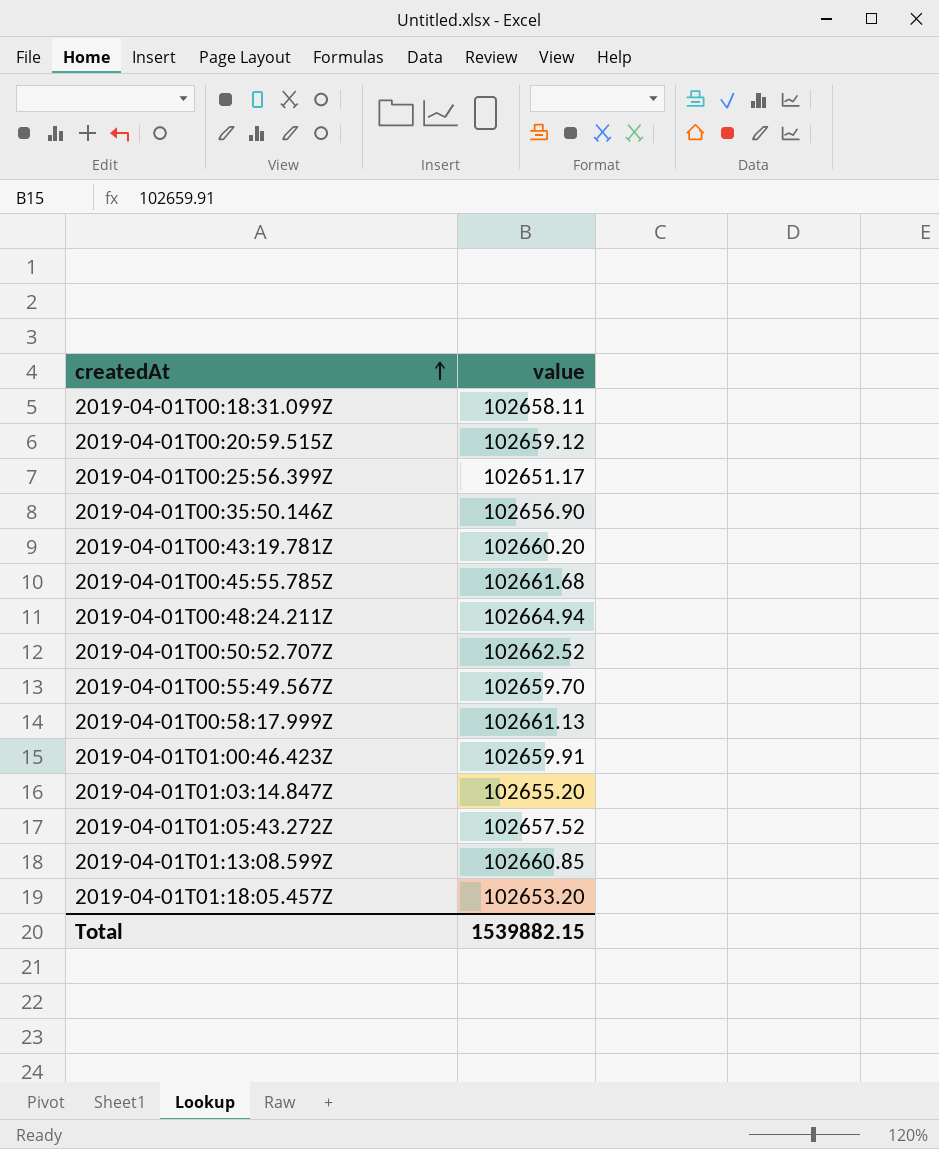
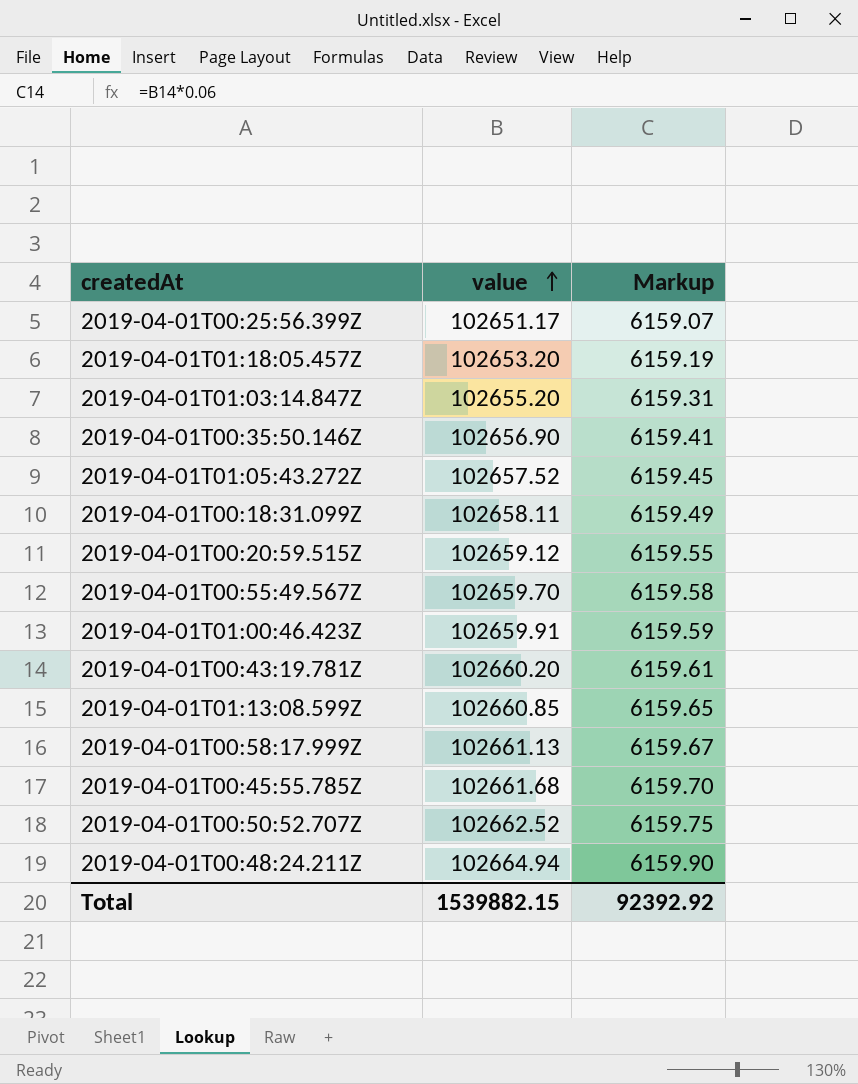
row order: createdAt ascending -> value ascending
column Markup | formula: none -> [value] * 0.06

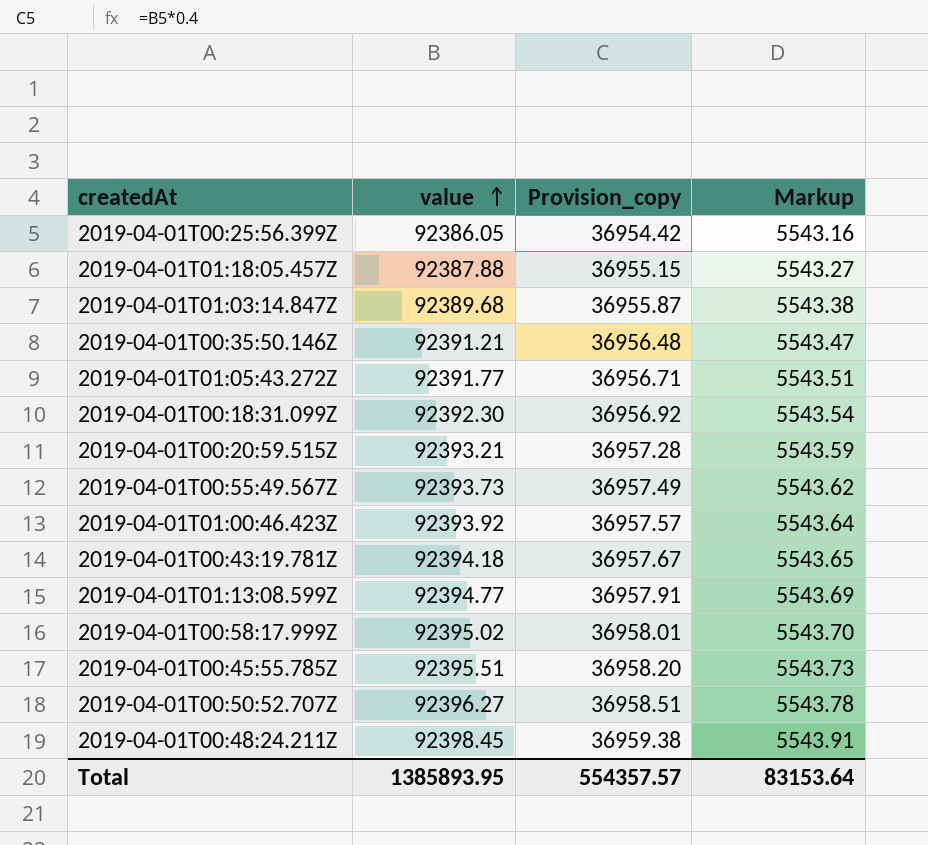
column Provision_copy | formula: none -> [value] * 0.4
2019-04-01T00:25:56.399Z | value: 102651.17 -> 92386.05
2019-04-01T00:25:56.399Z | Markup: 6159.07 -> 5543.16
2019-04-01T01:18:05.457Z | value: 102653.20 -> 92387.88
2019-04-01T01:18:05.457Z | Markup: 6159.19 -> 5543.27
2019-04-01T01:03:14.847Z | value: 102655.20 -> 92389.68
2019-04-01T01:03:14.847Z | Markup: 6159.31 -> 5543.38
2019-04-01T00:35:50.146Z | value: 102656.90 -> 92391.21
2019-04-01T00:35:50.146Z | Markup: 6159.41 -> 5543.47
2019-04-01T01:05:43.272Z | value: 102657.52 -> 92391.77
2019-04-01T01:05:43.272Z | Markup: 6159.45 -> 5543.51
2019-04-01T00:18:31.099Z | value: 102658.11 -> 92392.30
2019-04-01T00:18:31.099Z | Markup: 6159.49 -> 5543.54
2019-04-01T00:20:59.515Z | value: 102659.12 -> 92393.21
2019-04-01T00:20:59.515Z | Markup: 6159.55 -> 5543.59
2019-04-01T00:55:49.567Z | value: 102659.70 -> 92393.73
2019-04-01T00:55:49.567Z | Markup: 6159.58 -> 5543.62
2019-04-01T01:00:46.423Z | value: 102659.91 -> 92393.92
2019-04-01T01:00:46.423Z | Markup: 6159.59 -> 5543.64
2019-04-01T00:43:19.781Z | value: 102660.20 -> 92394.18
2019-04-01T00:43:19.781Z | Markup: 6159.61 -> 5543.65
2019-04-01T01:13:08.599Z | value: 102660.85 -> 92394.77
2019-04-01T01:13:08.599Z | Markup: 6159.65 -> 5543.69
2019-04-01T00:58:17.999Z | value: 102661.13 -> 92395.02
2019-04-01T00:58:17.999Z | Markup: 6159.67 -> 5543.70
2019-04-01T00:45:55.785Z | value: 102661.68 -> 92395.51
2019-04-01T00:45:55.785Z | Markup: 6159.70 -> 5543.73
2019-04-01T00:50:52.707Z | value: 102662.52 -> 92396.27
2019-04-01T00:50:52.707Z | Markup: 6159.75 -> 5543.78
2019-04-01T00:48:24.211Z | value: 102664.94 -> 92398.45
2019-04-01T00:48:24.211Z | Markup: 6159.90 -> 5543.91
Total | value: 1539882.15 -> 1385893.95
Total | Markup: 92392.92 -> 83153.64

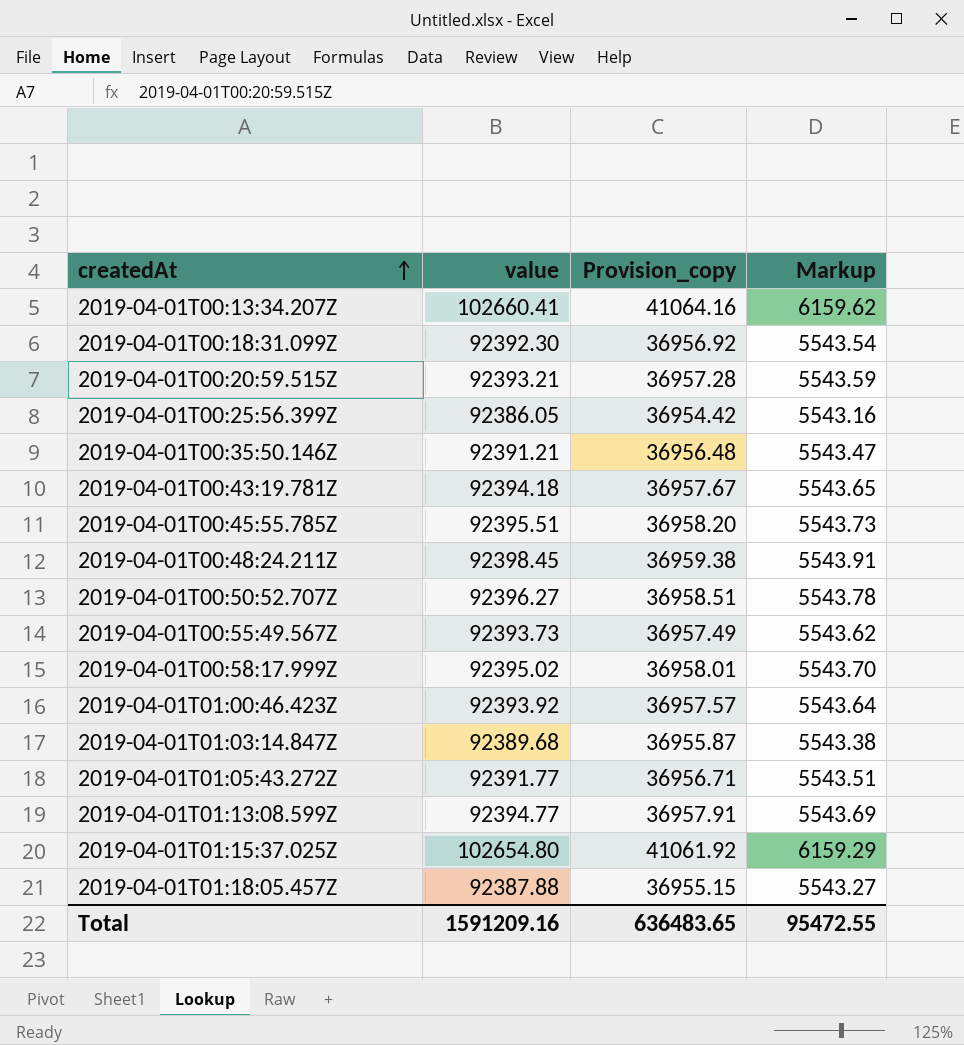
row order: value ascending -> createdAt ascending
row 2019-04-01T00:13:34.207Z: none -> 102660.41 | 41064.16 | 6159.62
row 2019-04-01T01:15:37.025Z: none -> 102654.80 | 41061.92 | 6159.29
Total | value: 1385893.95 -> 1591209.16
Total | Provision_copy: 554357.57 -> 636483.65
Total | Markup: 83153.64 -> 95472.55

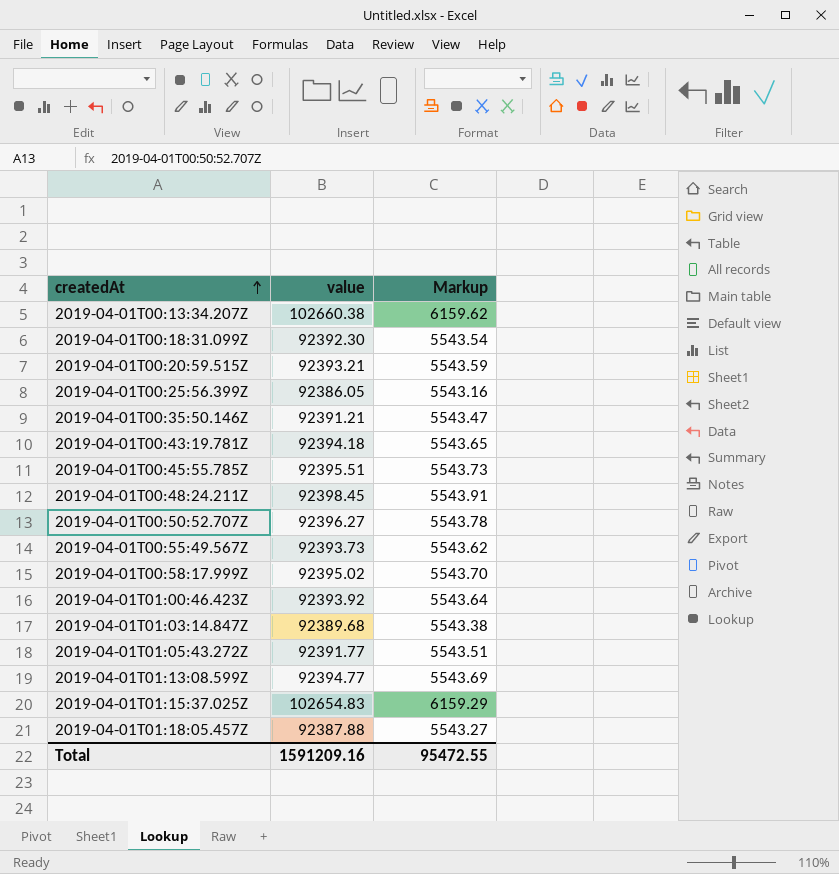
column Provision_copy | formula: [value] * 0.4 -> none
2019-04-01T00:13:34.207Z | value: 102660.41 -> 102660.38
2019-04-01T01:15:37.025Z | value: 102654.80 -> 102654.83

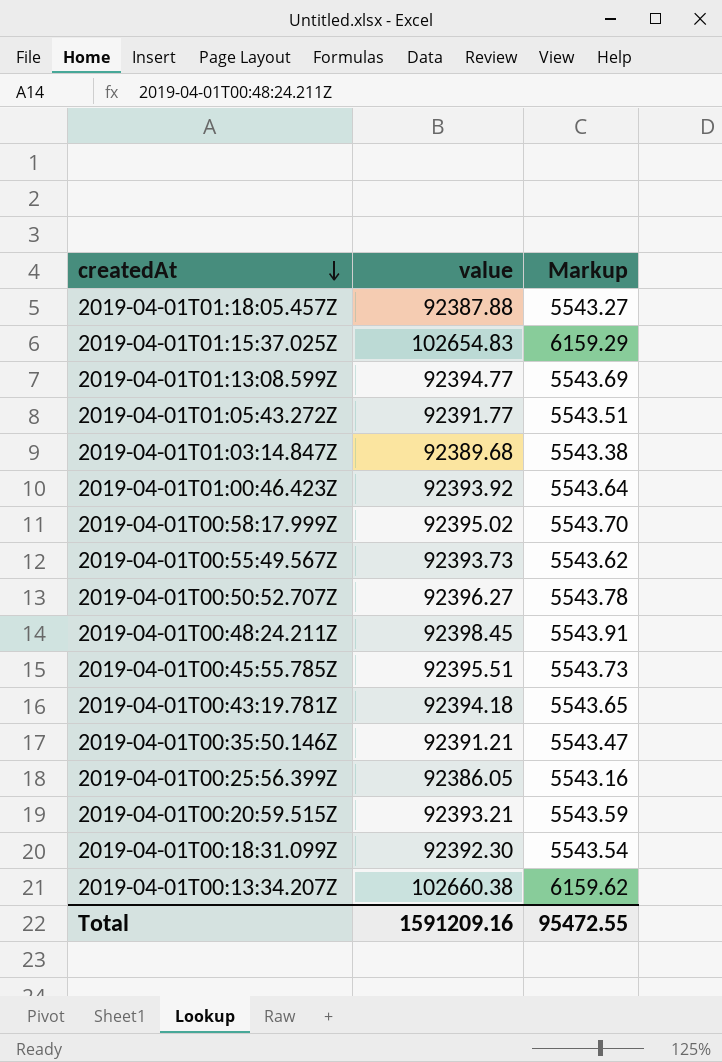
row order: createdAt ascending -> createdAt descending

